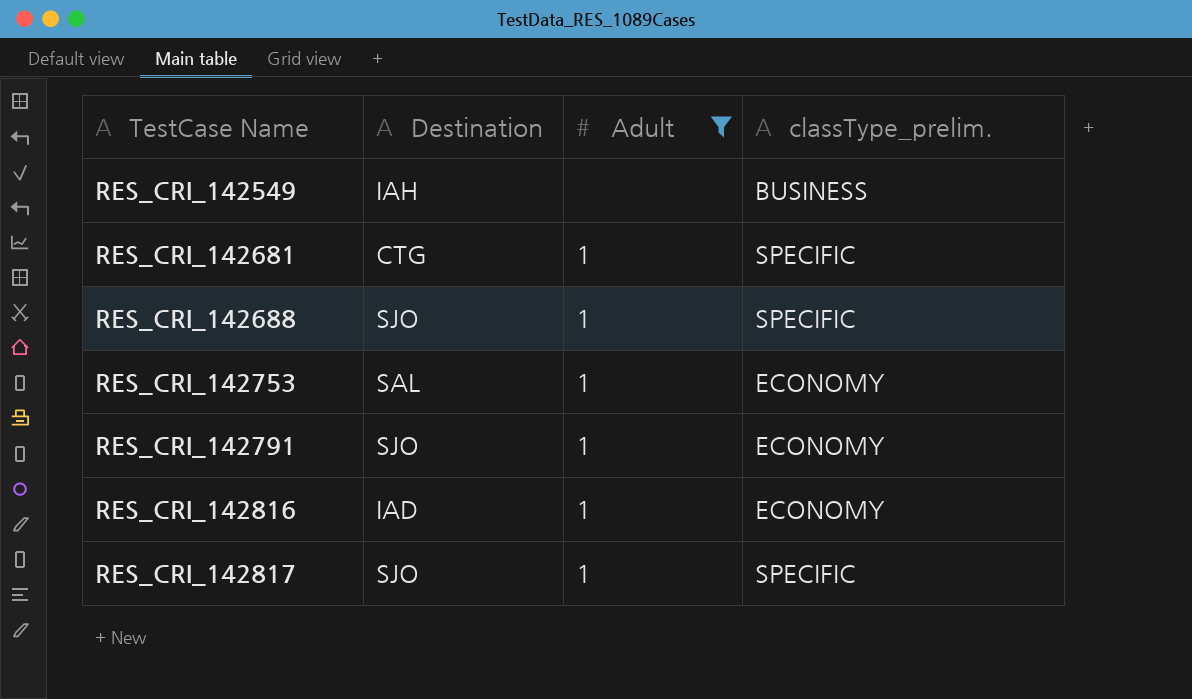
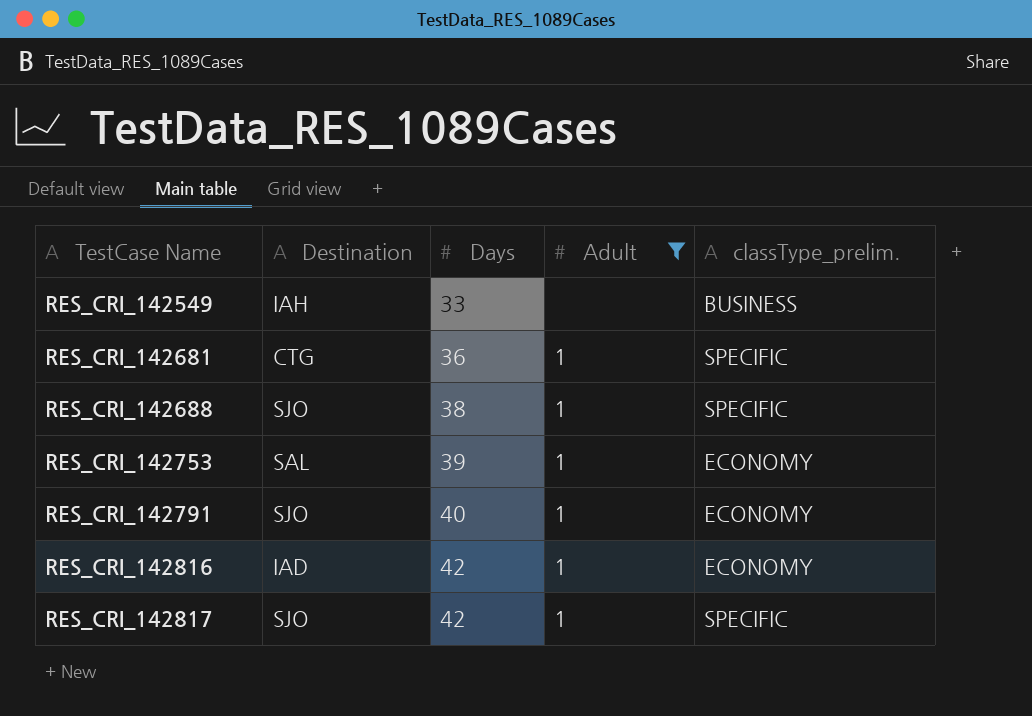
column Days | position: none -> 3

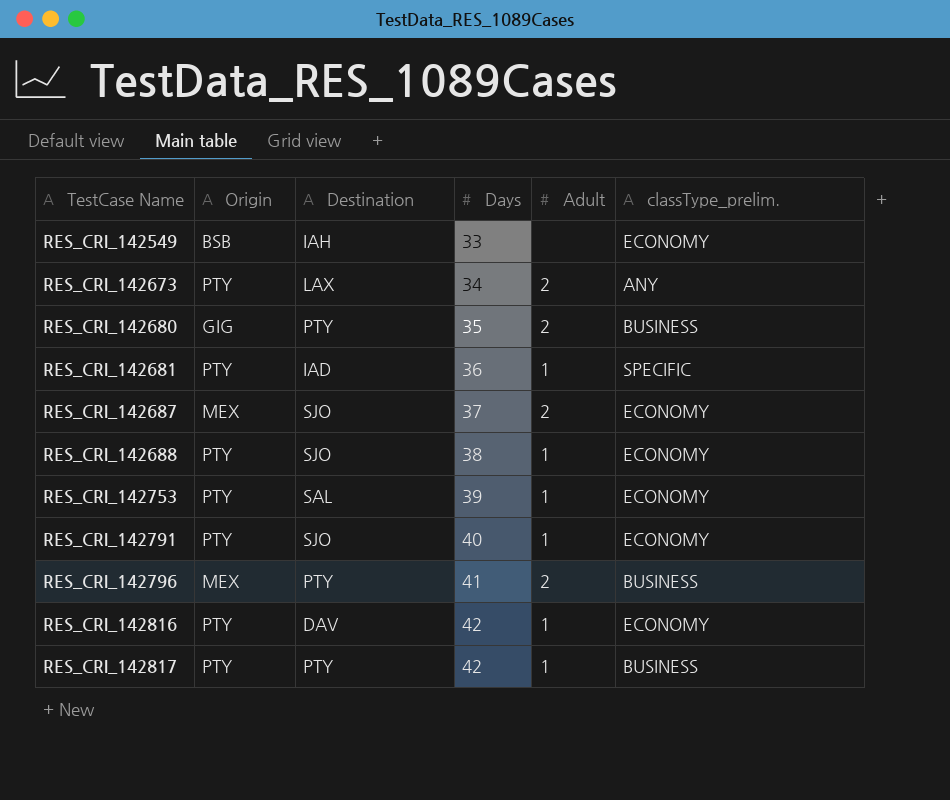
filter: Adult != 2 -> none
column Origin | position: none -> 2
RES_CRI_142549 | classType_prelim.: BUSINESS -> ECONOMY
RES_CRI_142681 | Destination: CTG -> IAD
RES_CRI_142688 | classType_prelim.: SPECIFIC -> ECONOMY
RES_CRI_142816 | Destination: IAD -> DAV
RES_CRI_142817 | Destination: SJO -> PTY
RES_CRI_142817 | classType_prelim.: SPECIFIC -> BUSINESS

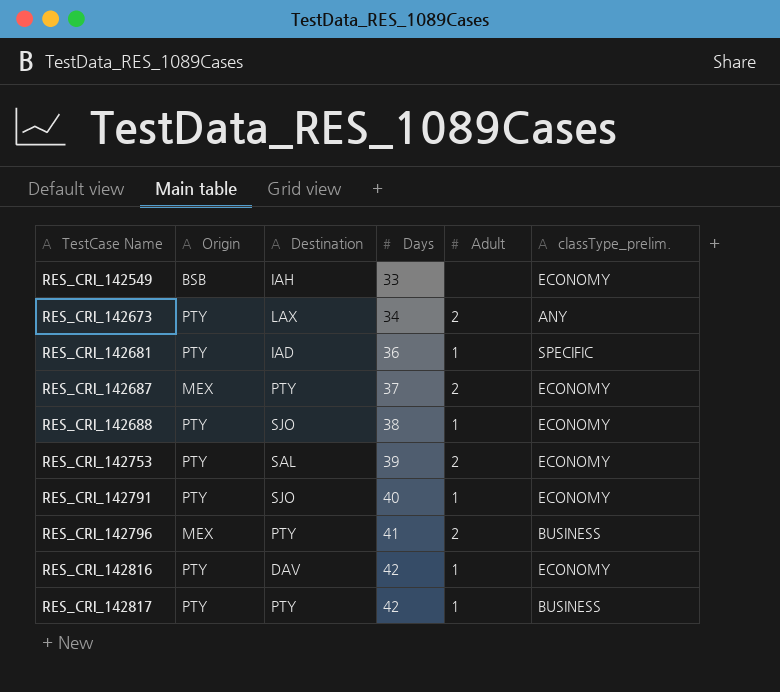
row RES_CRI_142680: GIG | PTY | 35 | 2 | BUSINESS -> none
RES_CRI_142687 | Destination: SJO -> PTY
RES_CRI_142753 | Adult: 1 -> 2

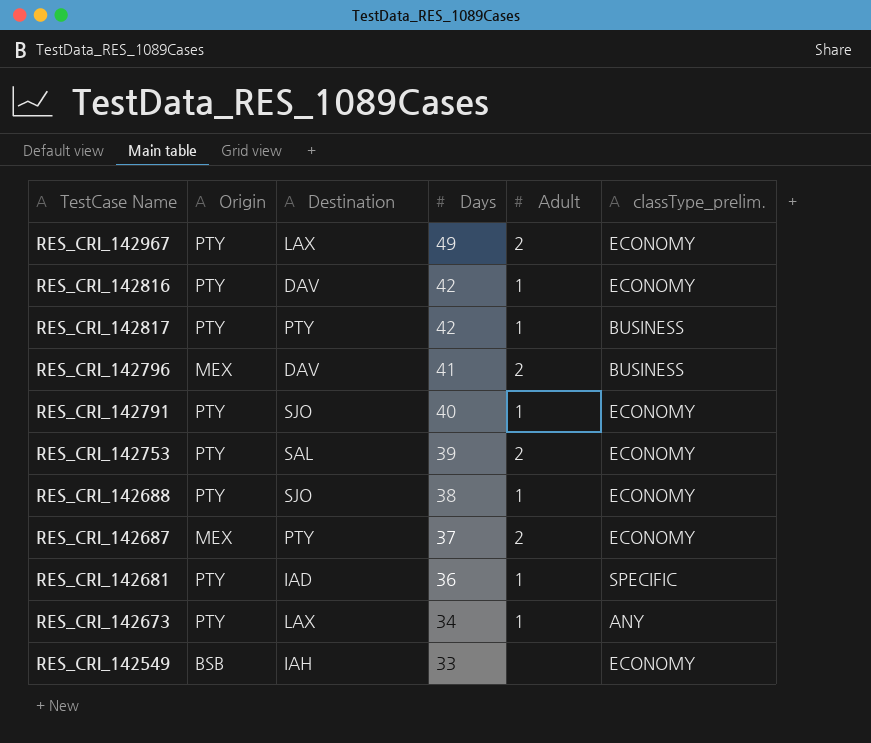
row order: TestCase Name ascending -> Days descending
row RES_CRI_142967: none -> PTY | LAX | 49 | 2 | ECONOMY
RES_CRI_142796 | Destination: PTY -> DAV
RES_CRI_142673 | Adult: 2 -> 1

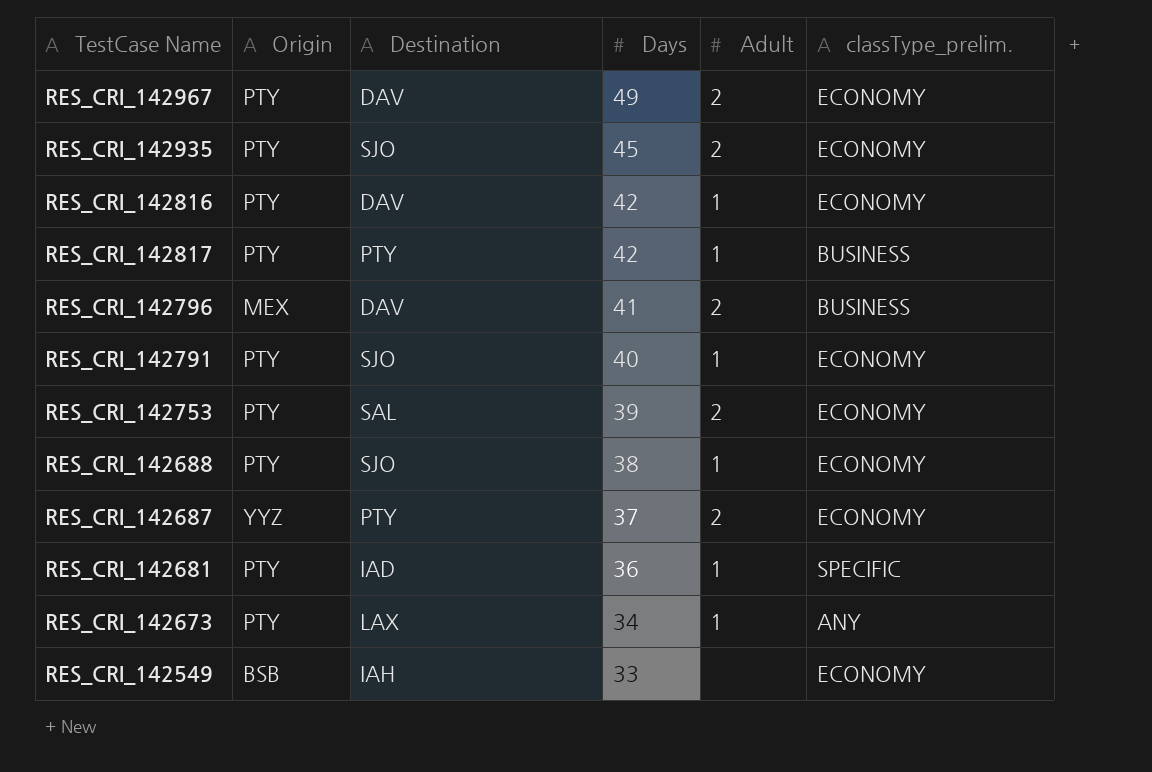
RES_CRI_142967 | Destination: LAX -> DAV
row RES_CRI_142935: none -> PTY | SJO | 45 | 2 | ECONOMY
RES_CRI_142687 | Origin: MEX -> YYZ

